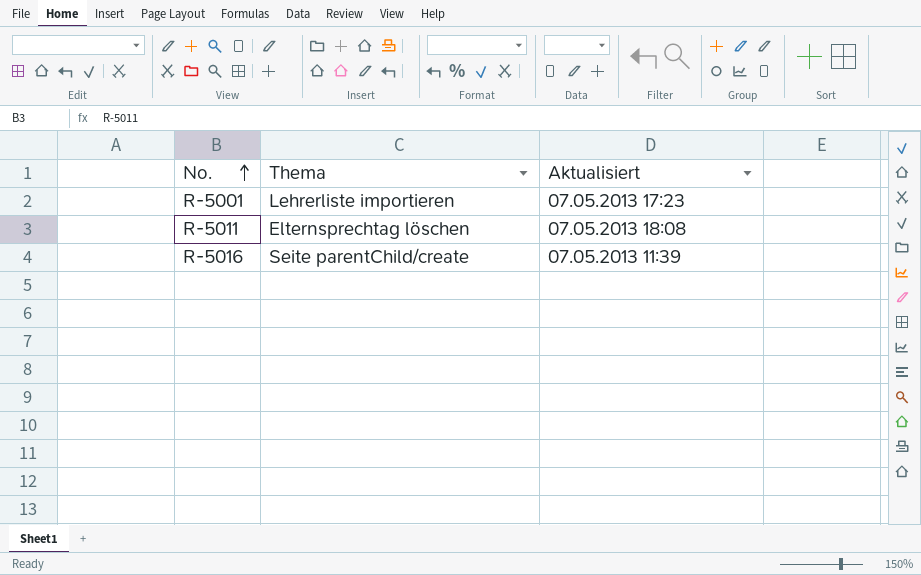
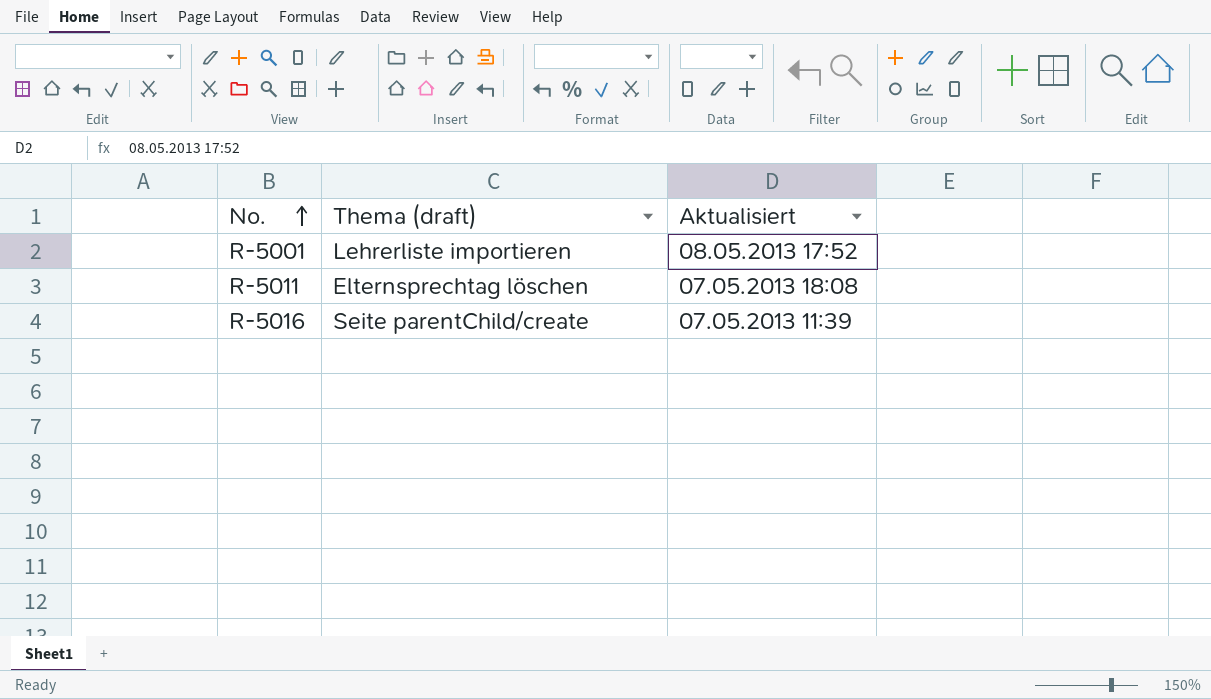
column name: Thema -> Thema (draft)
R-5001 | Aktualisiert: 07.05.2013 17:23 -> 08.05.2013 17:52

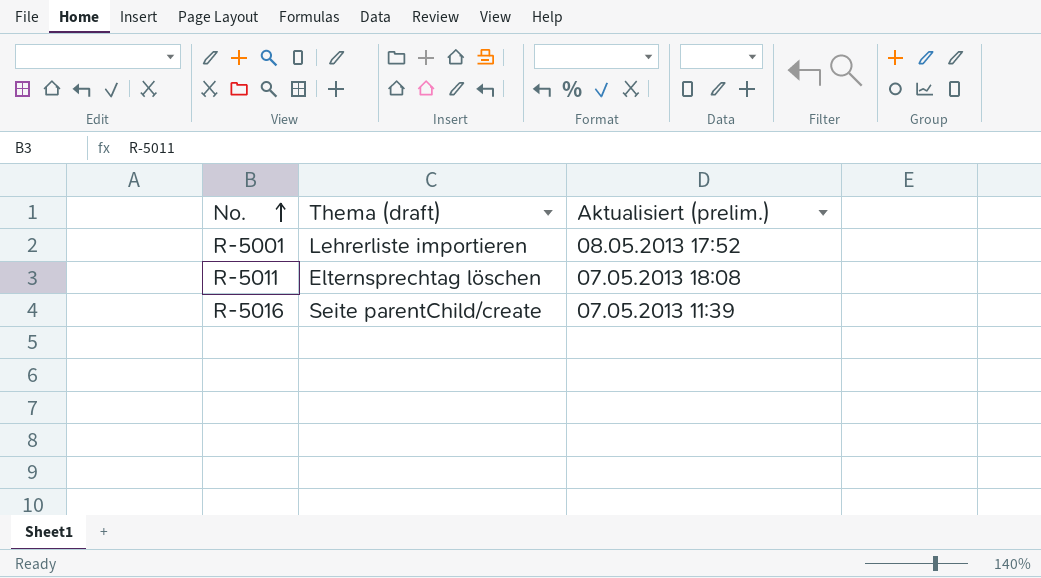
column name: Aktualisiert -> Aktualisiert (prelim.)

